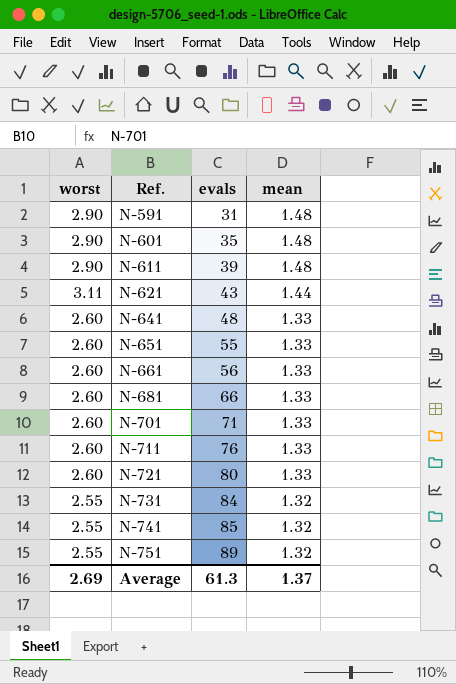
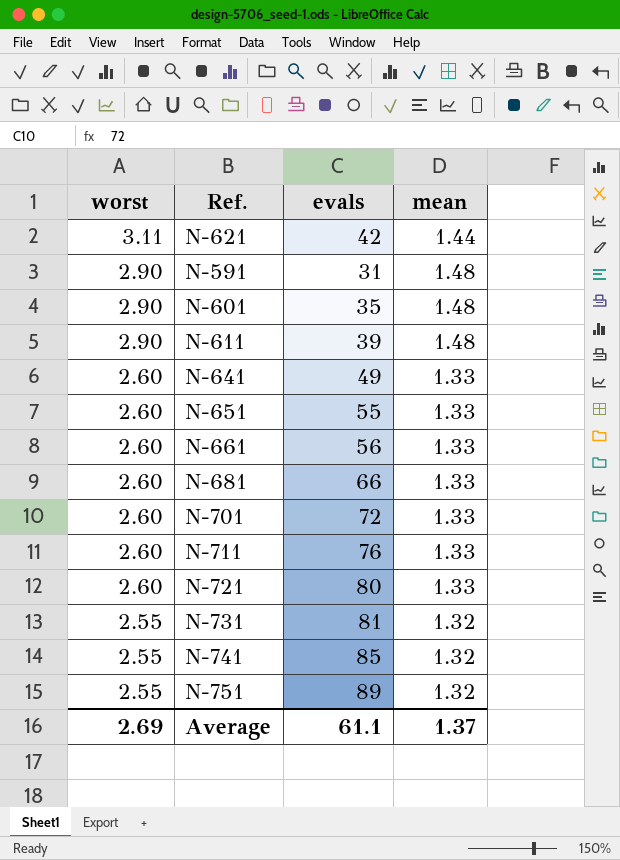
row order: Ref. ascending -> worst descending
N-621 | evals: 43 -> 42
N-641 | evals: 48 -> 49
N-701 | evals: 71 -> 72
N-731 | evals: 84 -> 81
Average | evals: 61.3 -> 61.1

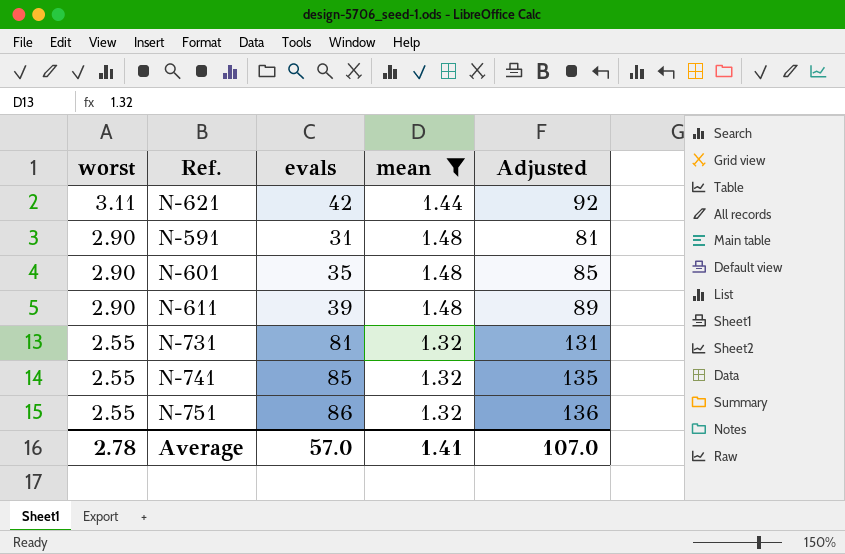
filter: none -> mean != 1.33
column Adjusted | formula: none -> [evals] + 50
N-751 | evals: 89 -> 86
Average | worst: 2.69 -> 2.78
Average | evals: 61.1 -> 57.0
Average | mean: 1.37 -> 1.41

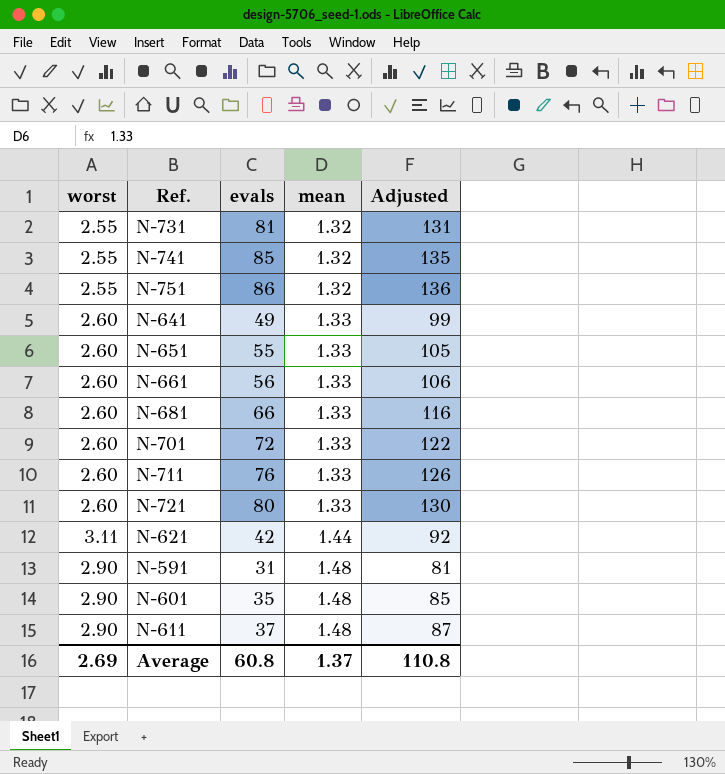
filter: mean != 1.33 -> none
row order: worst descending -> mean ascending
N-611 | evals: 39 -> 37
N-611 | Adjusted: 89 -> 87
Average | worst: 2.78 -> 2.69
Average | evals: 57.0 -> 60.8
Average | mean: 1.41 -> 1.37
Average | Adjusted: 107.0 -> 110.8

